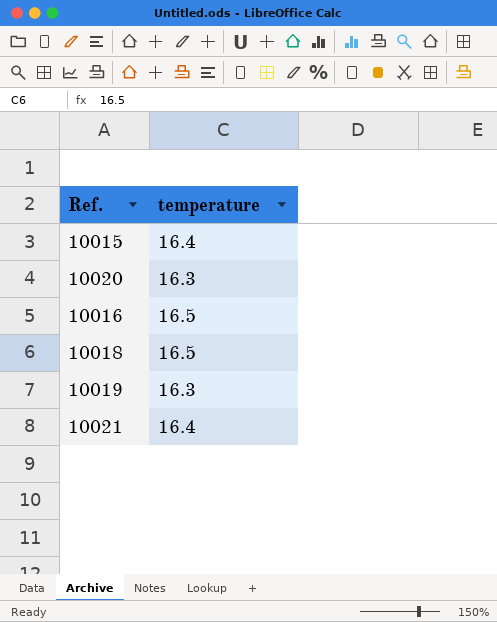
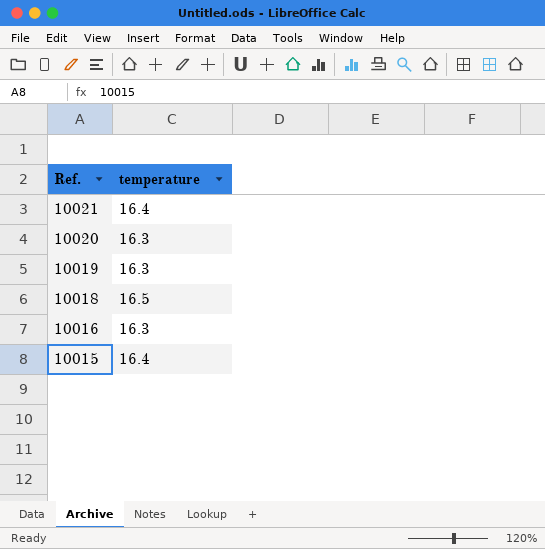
row order: none -> Ref. descending
10016 | temperature: 16.5 -> 16.3

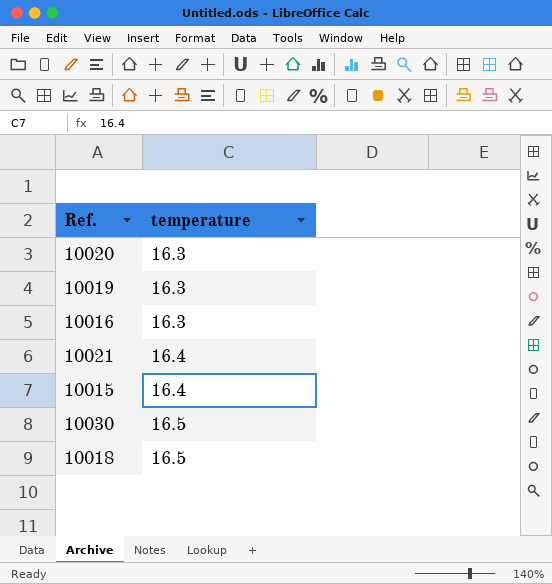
row order: Ref. descending -> temperature ascending
row 10030: none -> 16.5

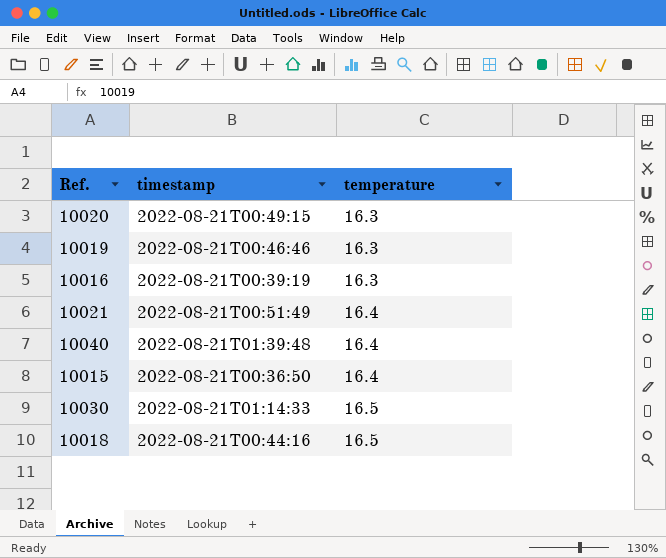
column timestamp | position: none -> 2
row 10040: none -> 2022-08-21T01:39:48 | 16.4

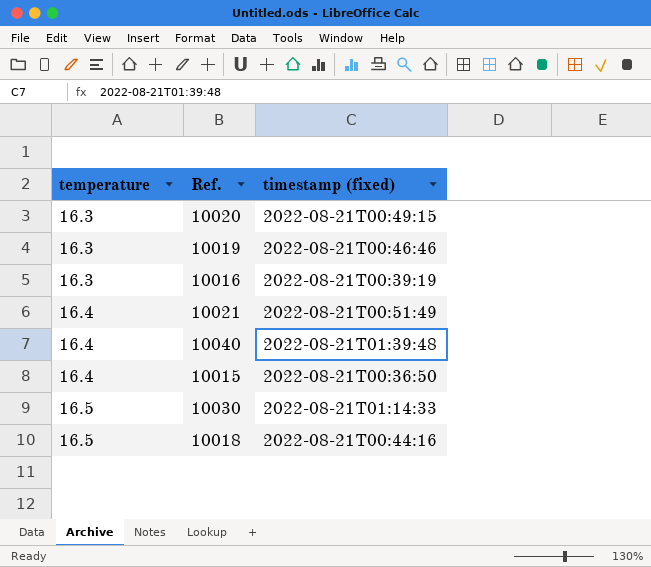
column temperature | position: 3 -> 1
column name: timestamp -> timestamp (fixed)

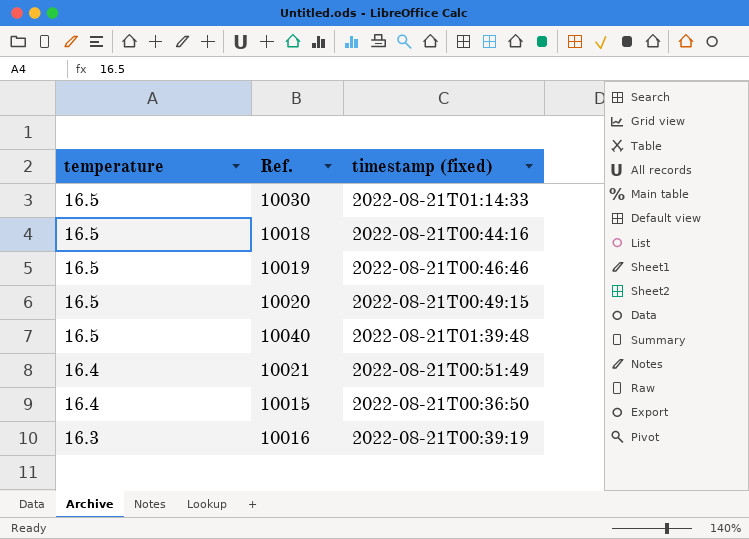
row order: temperature ascending -> temperature descending
10019 | temperature: 16.3 -> 16.5
10020 | temperature: 16.3 -> 16.5
10040 | temperature: 16.4 -> 16.5

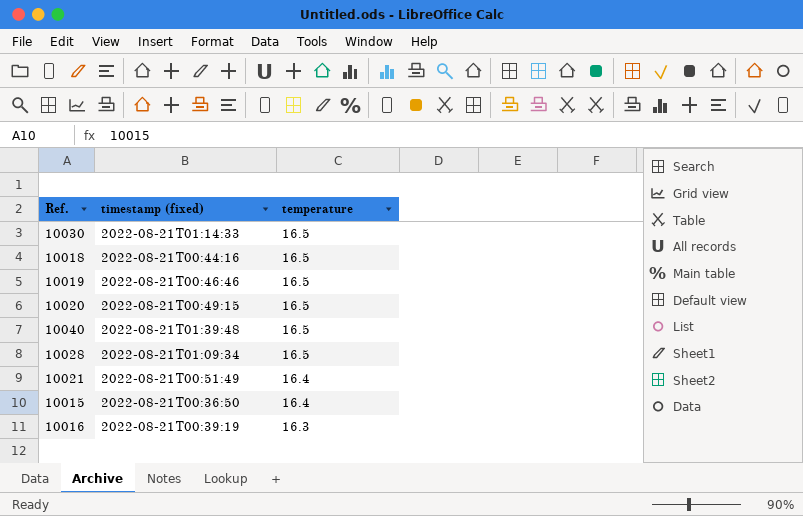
column temperature | position: 1 -> 3
row 10028: none -> 2022-08-21T01:09:34 | 16.5

